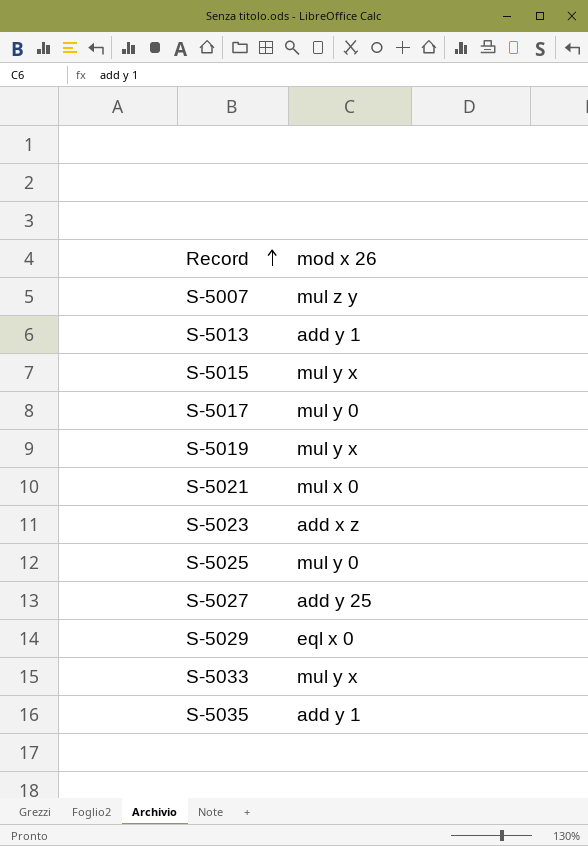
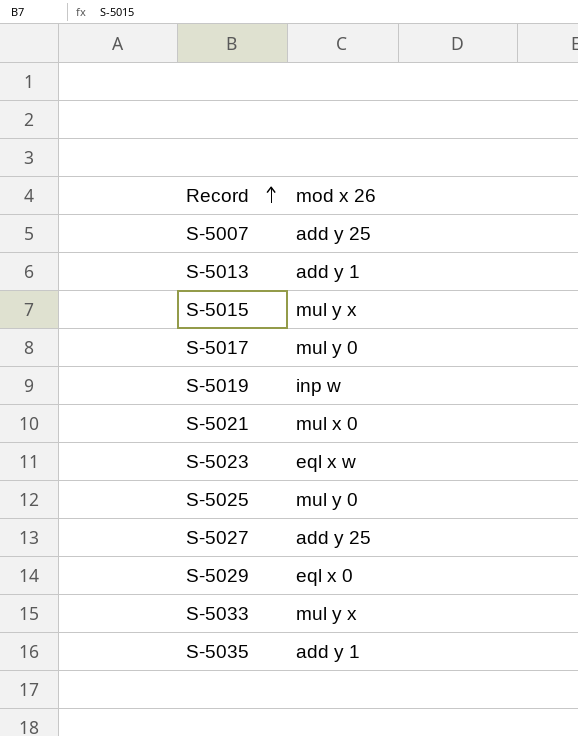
S-5007 | mod x 26: mul z y -> add y 25
S-5019 | mod x 26: mul y x -> inp w
S-5023 | mod x 26: add x z -> eql x w

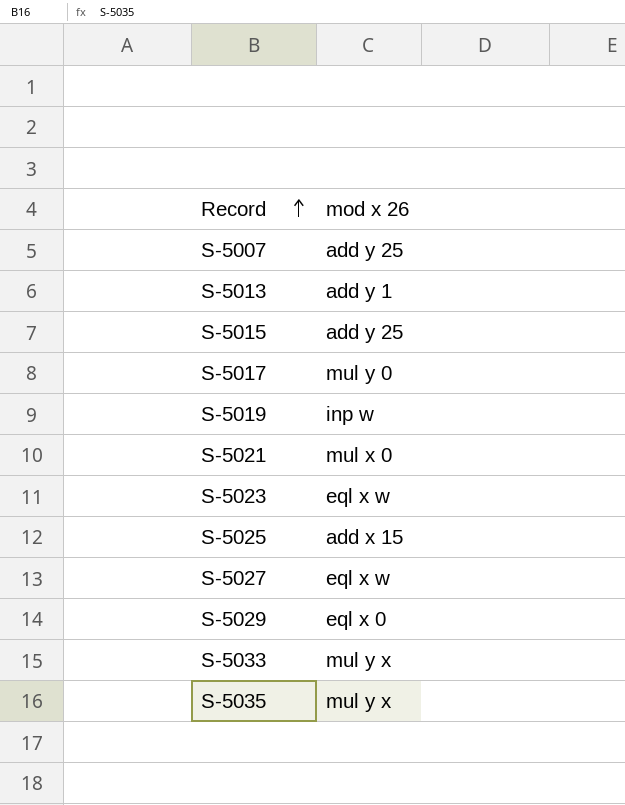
S-5015 | mod x 26: mul y x -> add y 25
S-5025 | mod x 26: mul y 0 -> add x 15
S-5027 | mod x 26: add y 25 -> eql x w
S-5035 | mod x 26: add y 1 -> mul y x

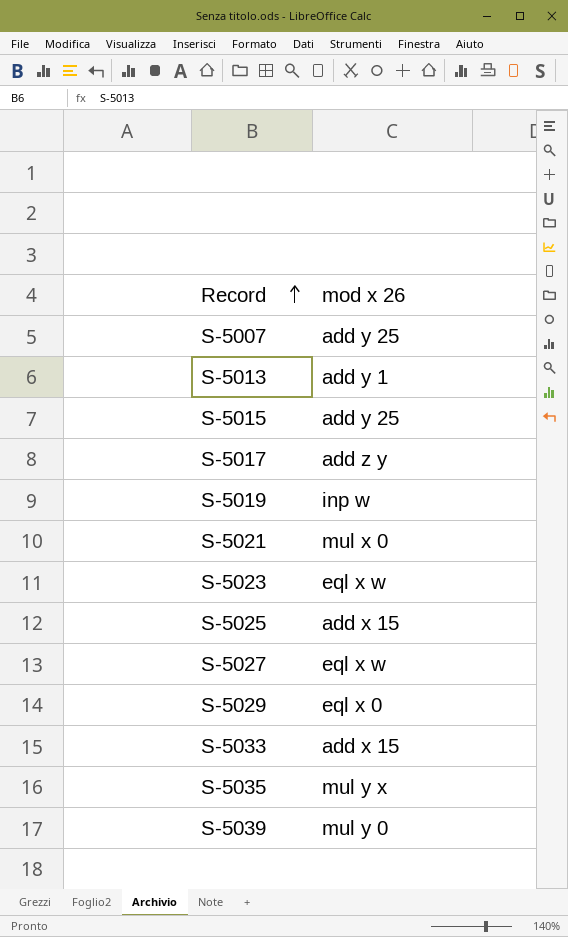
S-5017 | mod x 26: mul y 0 -> add z y
S-5033 | mod x 26: mul y x -> add x 15
row S-5039: none -> mul y 0

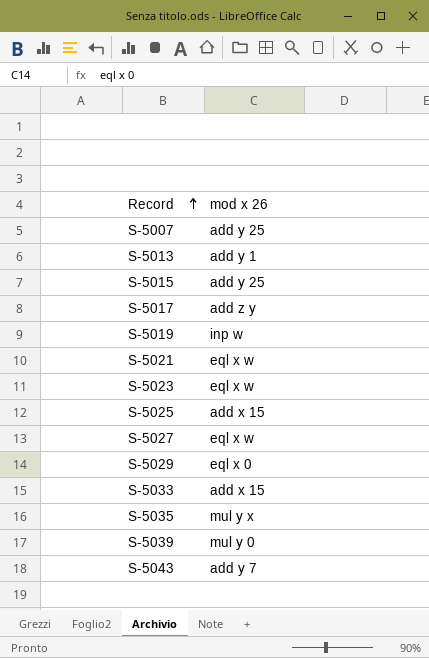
S-5021 | mod x 26: mul x 0 -> eql x w
row S-5043: none -> add y 7

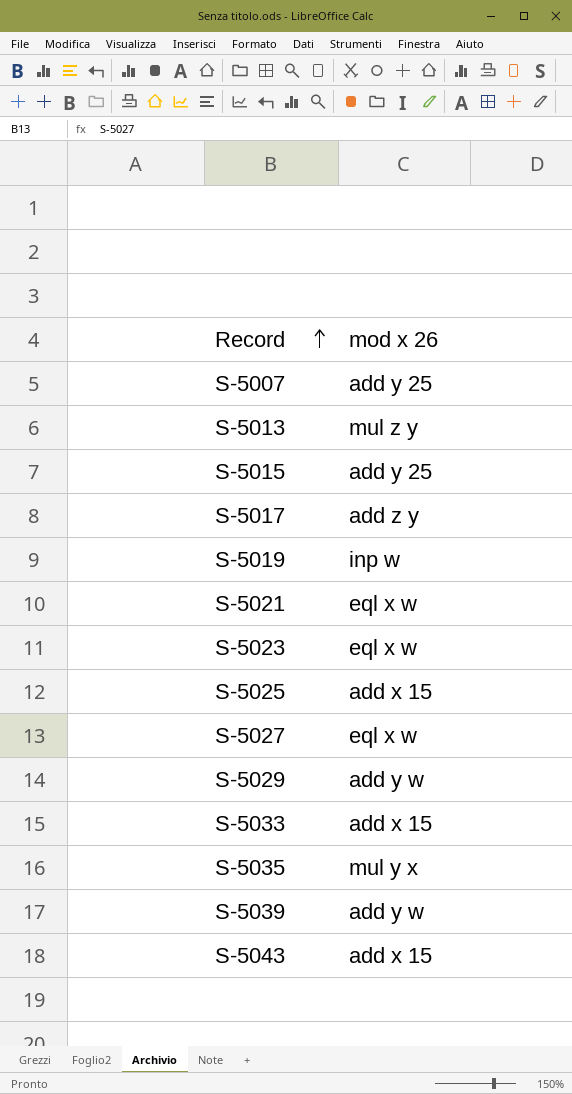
S-5013 | mod x 26: add y 1 -> mul z y
S-5029 | mod x 26: eql x 0 -> add y w
S-5039 | mod x 26: mul y 0 -> add y w
S-5043 | mod x 26: add y 7 -> add x 15

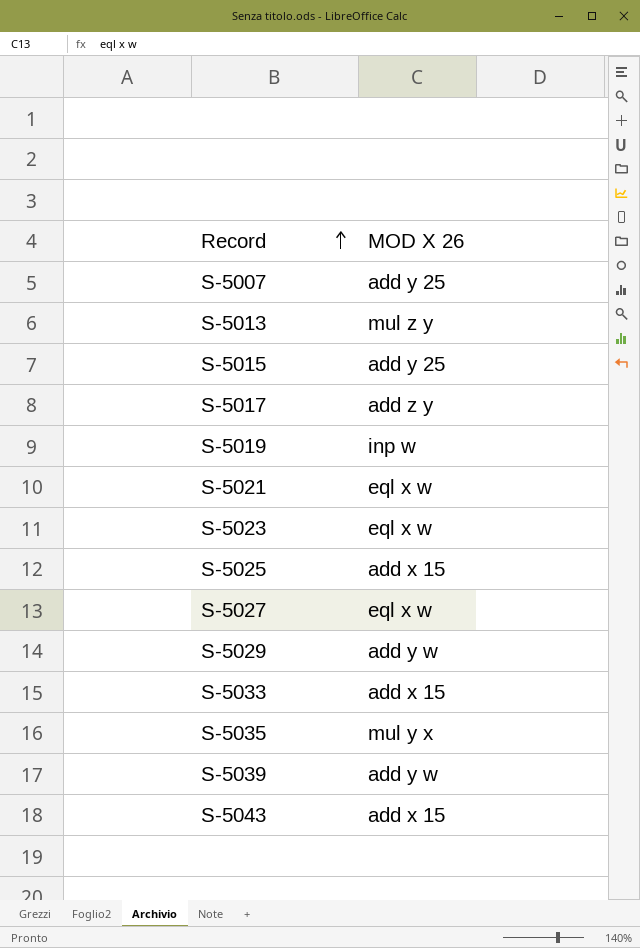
column name: mod x 26 -> MOD X 26

